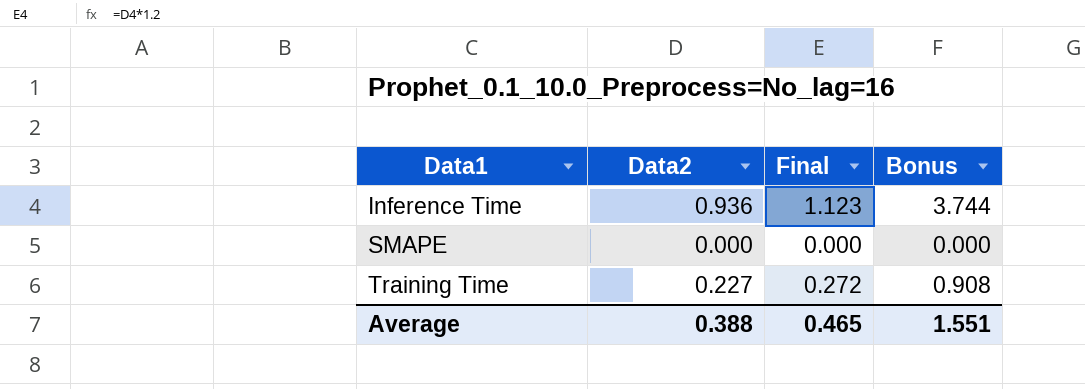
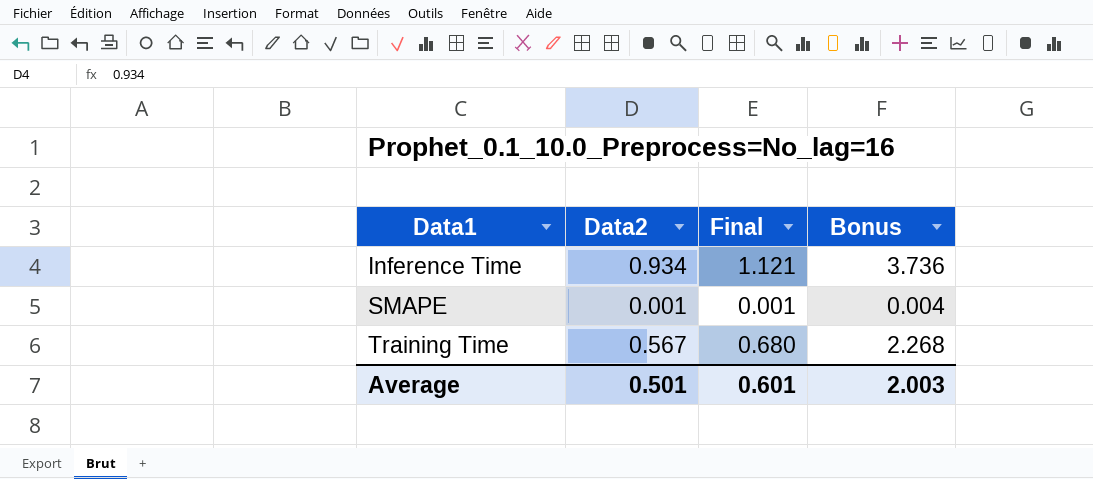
Inference Time | Data2: 0.936 -> 0.934
Inference Time | Final: 1.123 -> 1.121
Inference Time | Bonus: 3.744 -> 3.736
SMAPE | Data2: 0.000 -> 0.001
SMAPE | Final: 0.000 -> 0.001
SMAPE | Bonus: 0.000 -> 0.004
Training Time | Data2: 0.227 -> 0.567
Training Time | Final: 0.272 -> 0.680
Training Time | Bonus: 0.908 -> 2.268
Average | Data2: 0.388 -> 0.501
Average | Final: 0.465 -> 0.601
Average | Bonus: 1.551 -> 2.003

